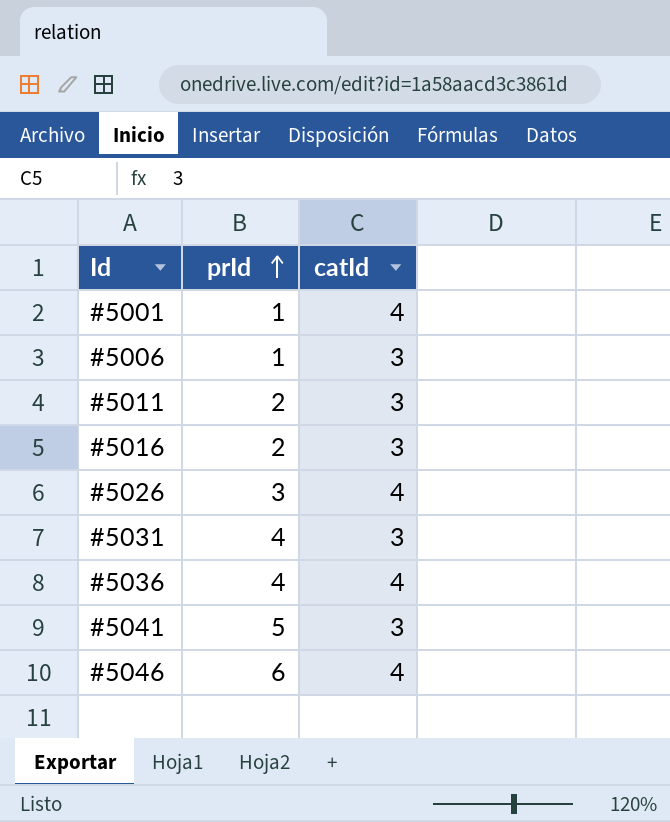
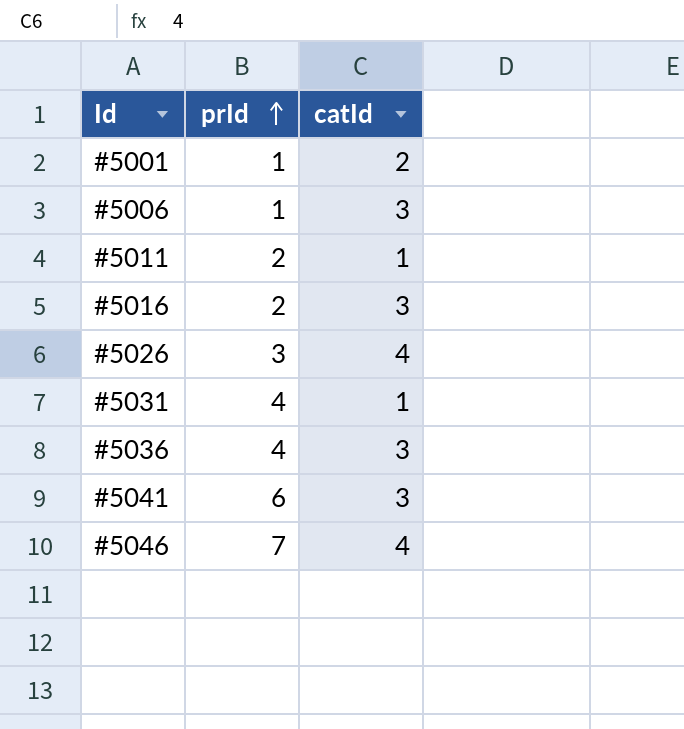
#5001 | catId: 4 -> 2
#5011 | catId: 3 -> 1
#5031 | catId: 3 -> 1
#5036 | catId: 4 -> 3
#5041 | prId: 5 -> 6
#5046 | prId: 6 -> 7

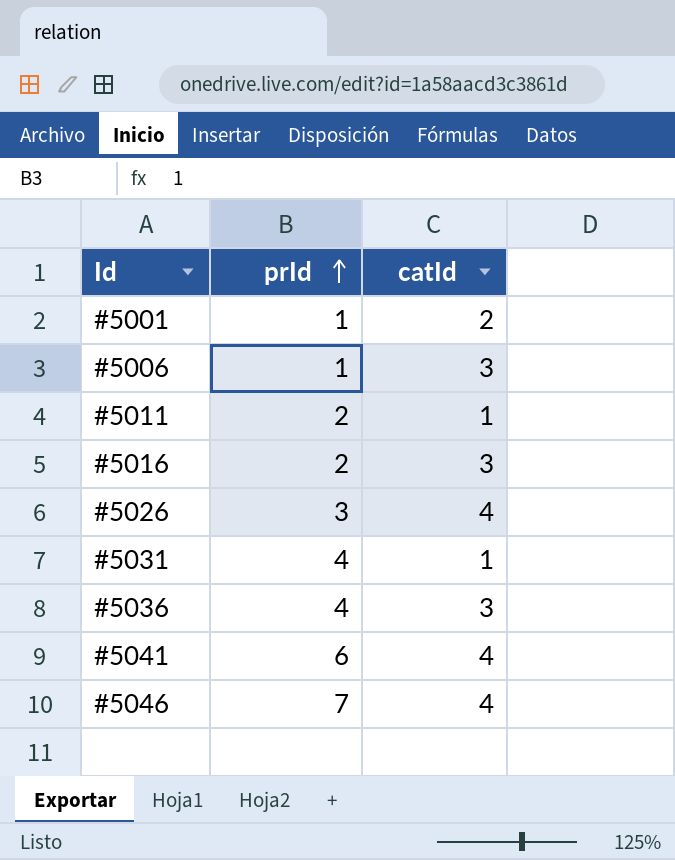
#5041 | catId: 3 -> 4

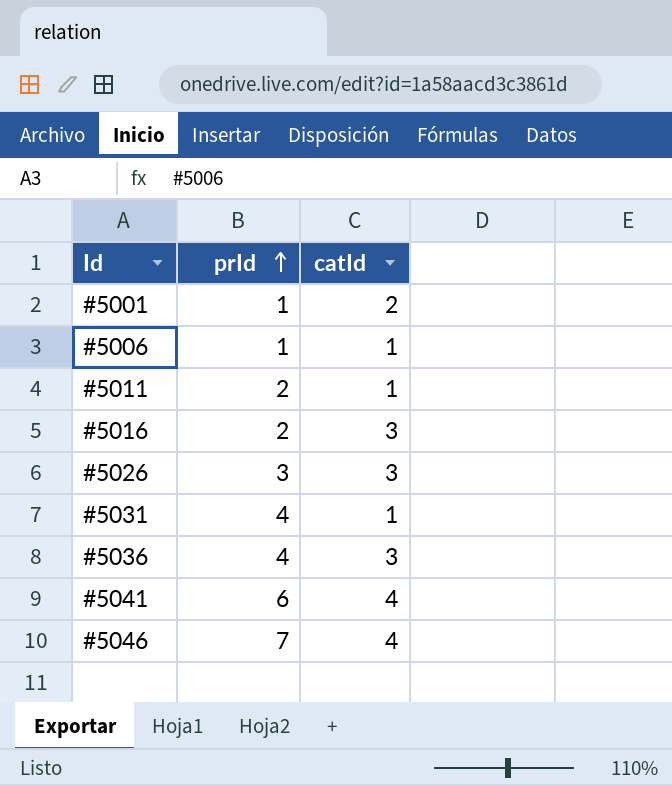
#5006 | catId: 3 -> 1
#5026 | catId: 4 -> 3

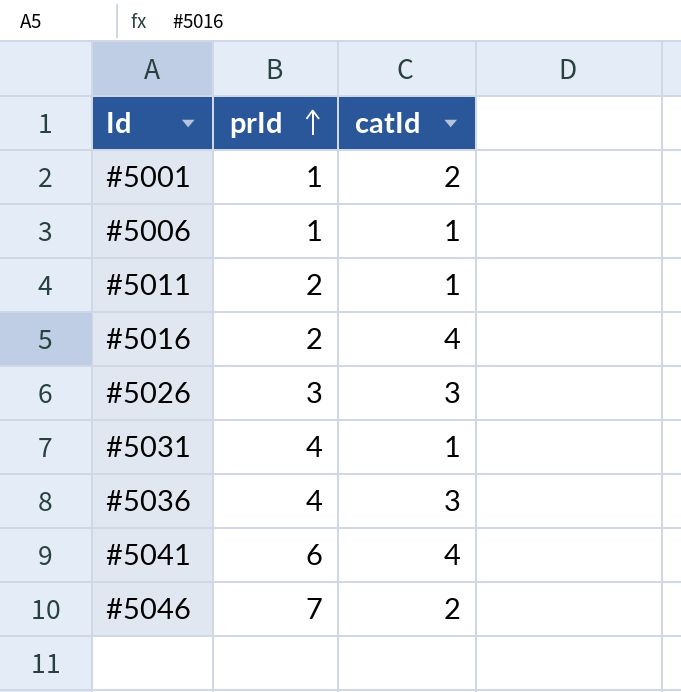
#5016 | catId: 3 -> 4
#5046 | catId: 4 -> 2

